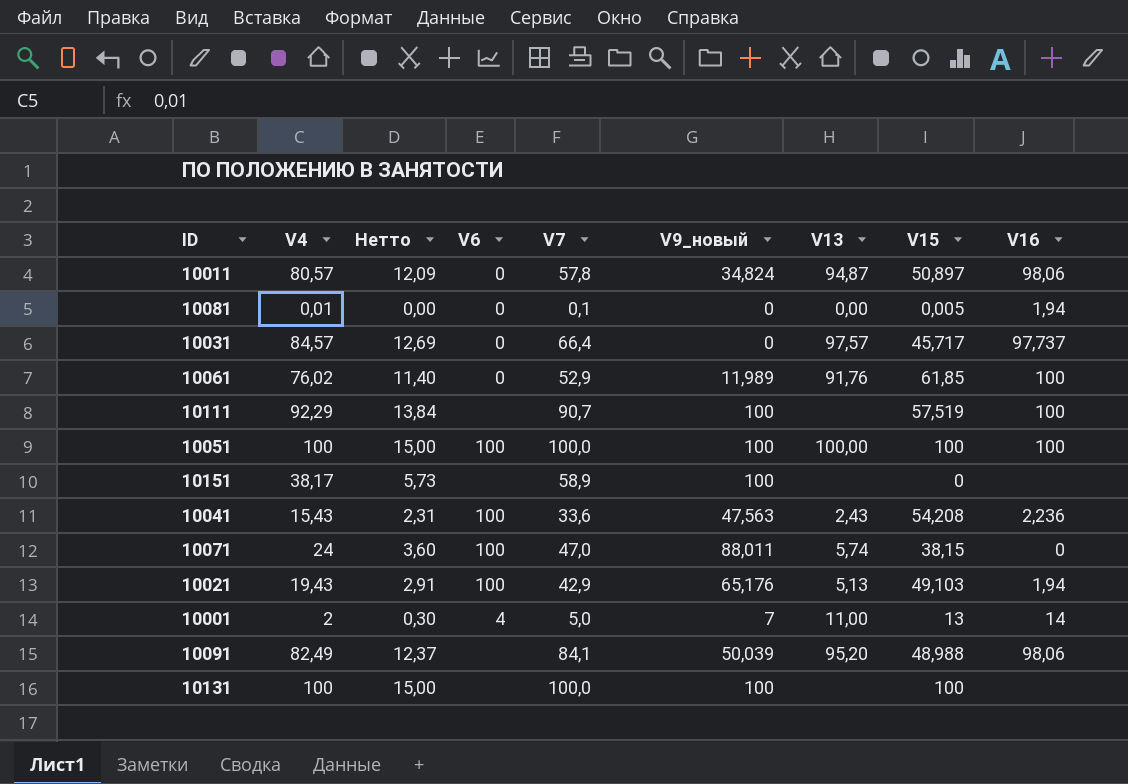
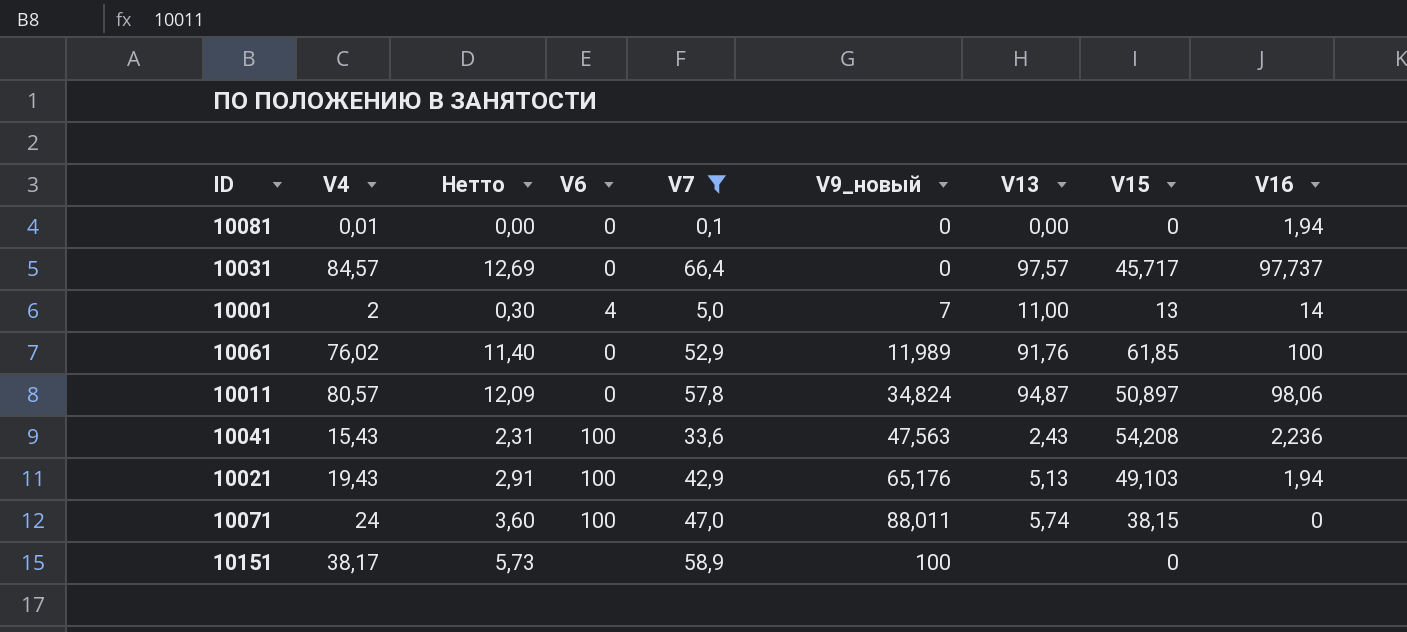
filter: none -> V7 <= 66,4
row order: none -> V9_новый ascending
10081 | V15: 0,005 -> 0

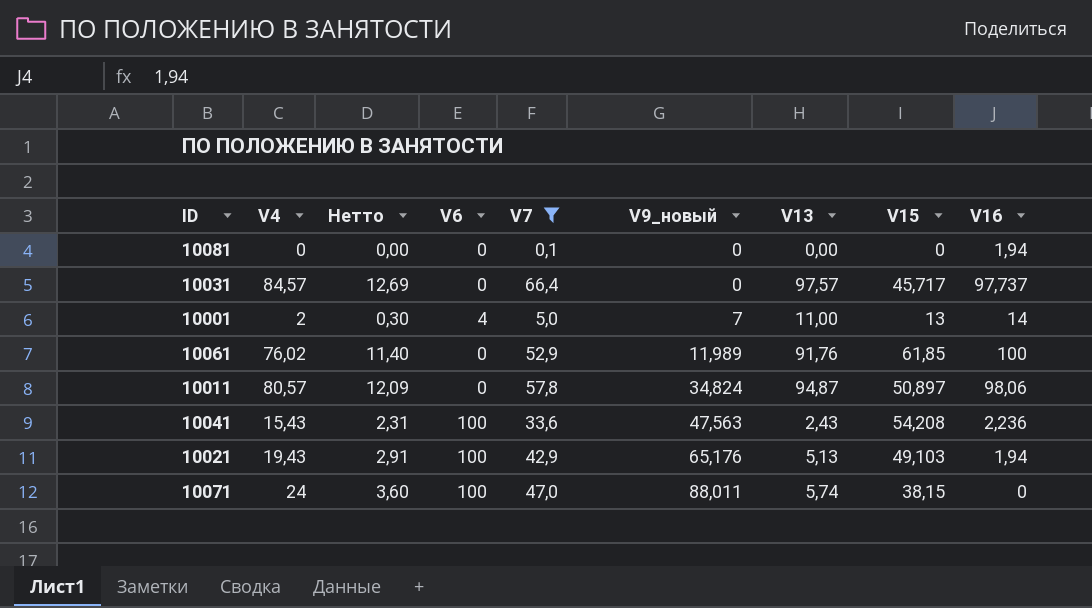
row 10151: 38,17 | 5,73 | none | 58,9 | 100 | none | 0 | none -> none
10081 | V4: 0,01 -> 0

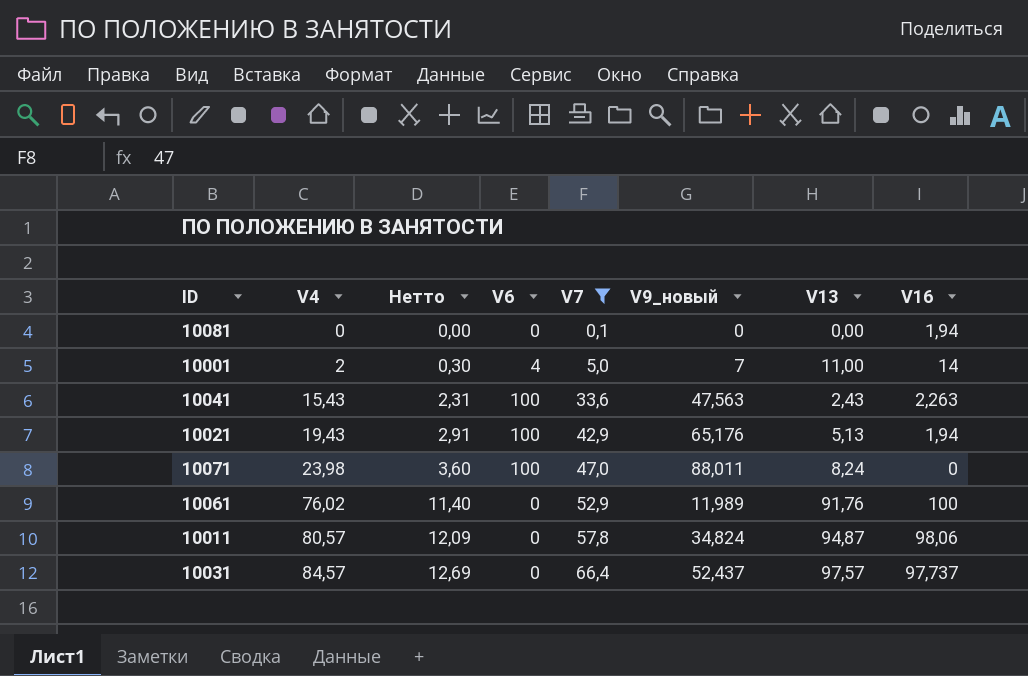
row order: V9_новый ascending -> V4 ascending
column V15 | position: 8 -> none
10041 | V16: 2,236 -> 2,263
10071 | V4: 24 -> 23,98
10071 | V13: 5,74 -> 8,24
10031 | V9_новый: 0 -> 52,437

